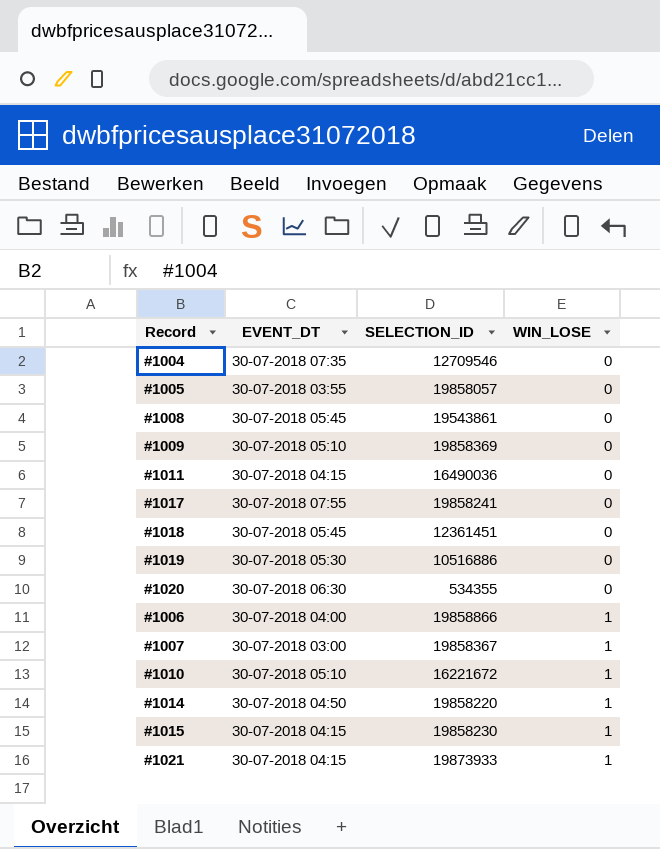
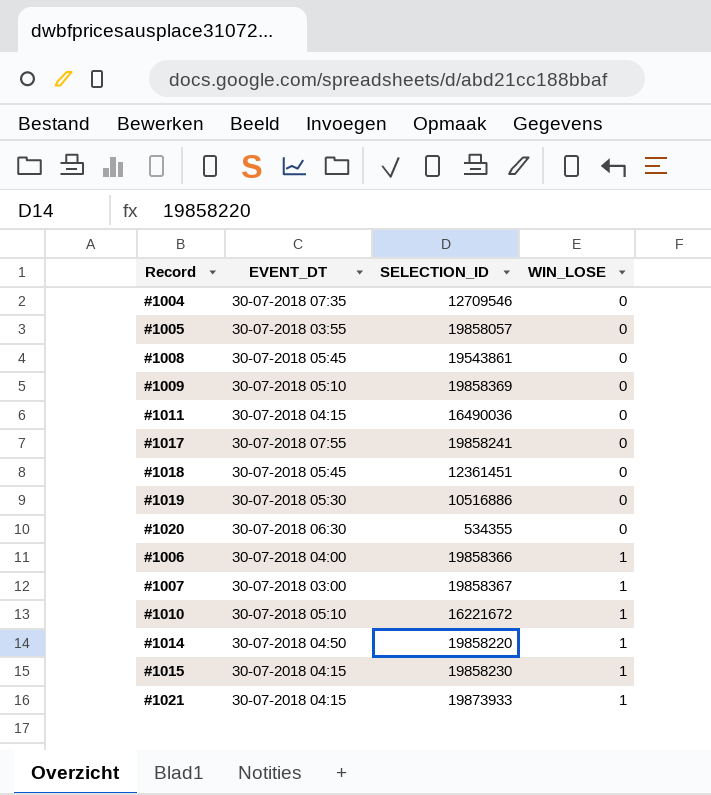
#1006 | SELECTION_ID: 19858866 -> 19858366

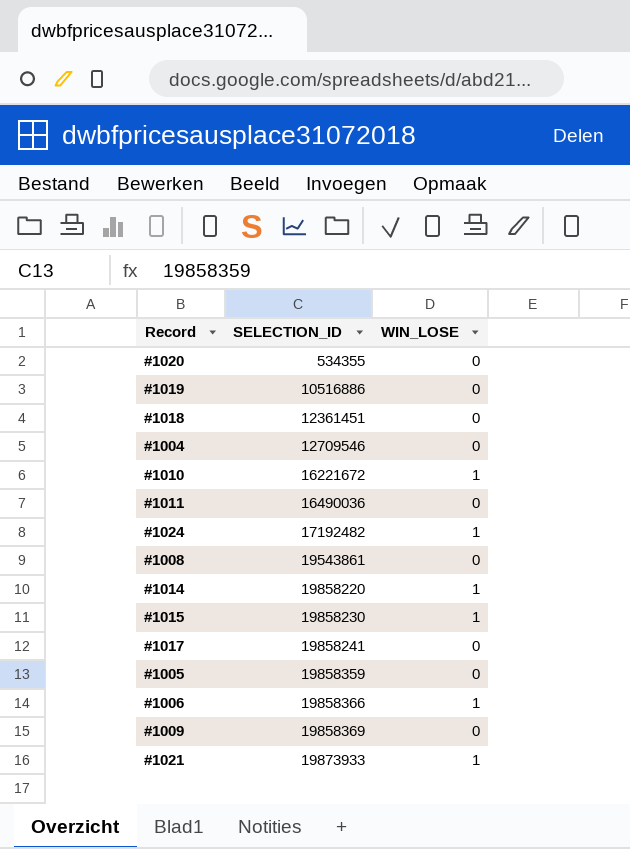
row order: WIN_LOSE ascending -> SELECTION_ID ascending
column EVENT_DT | position: 2 -> none
row #1007: 30-07-2018 03:00 | 19858367 | 1 -> none
row #1024: none -> 17192482 | 1
#1005 | SELECTION_ID: 19858057 -> 19858359

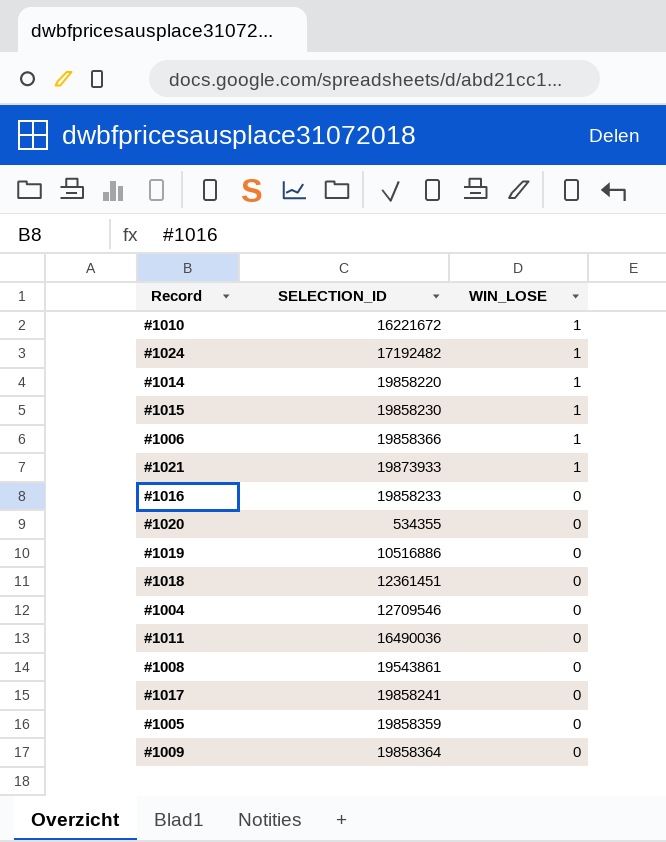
row order: SELECTION_ID ascending -> WIN_LOSE descending
row #1016: none -> 19858233 | 0
#1009 | SELECTION_ID: 19858369 -> 19858364

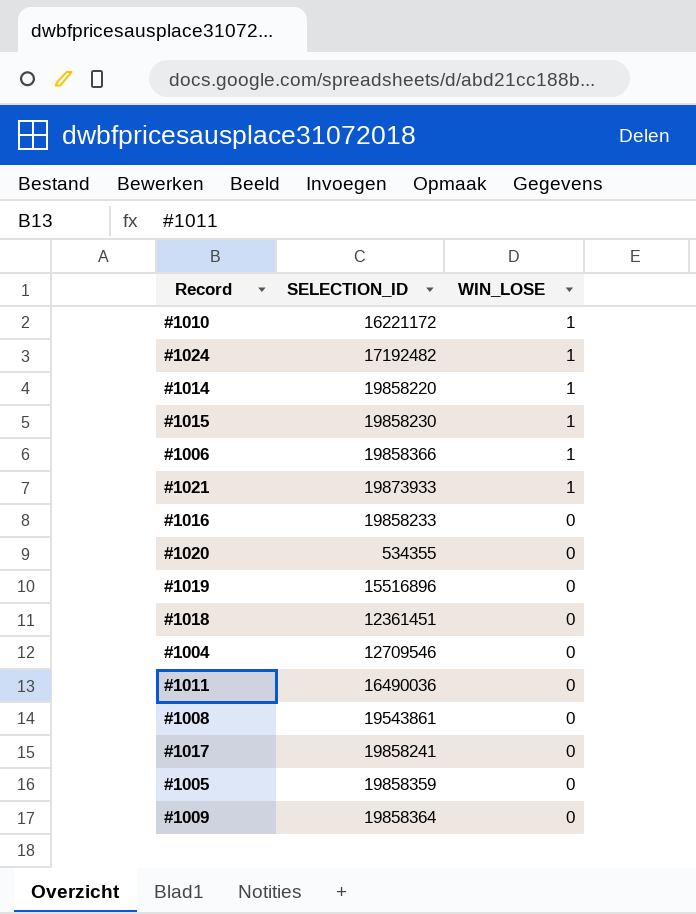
#1010 | SELECTION_ID: 16221672 -> 16221172
#1019 | SELECTION_ID: 10516886 -> 15516896

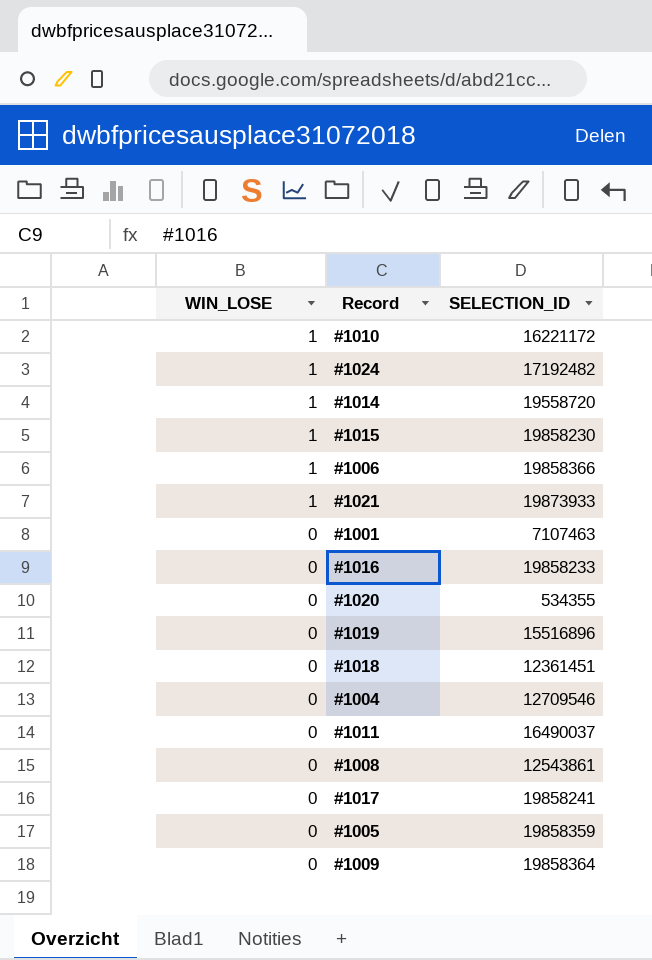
column WIN_LOSE | position: 3 -> 1
#1014 | SELECTION_ID: 19858220 -> 19558720
row #1001: none -> 0 | 7107463
#1011 | SELECTION_ID: 16490036 -> 16490037
#1008 | SELECTION_ID: 19543861 -> 12543861

